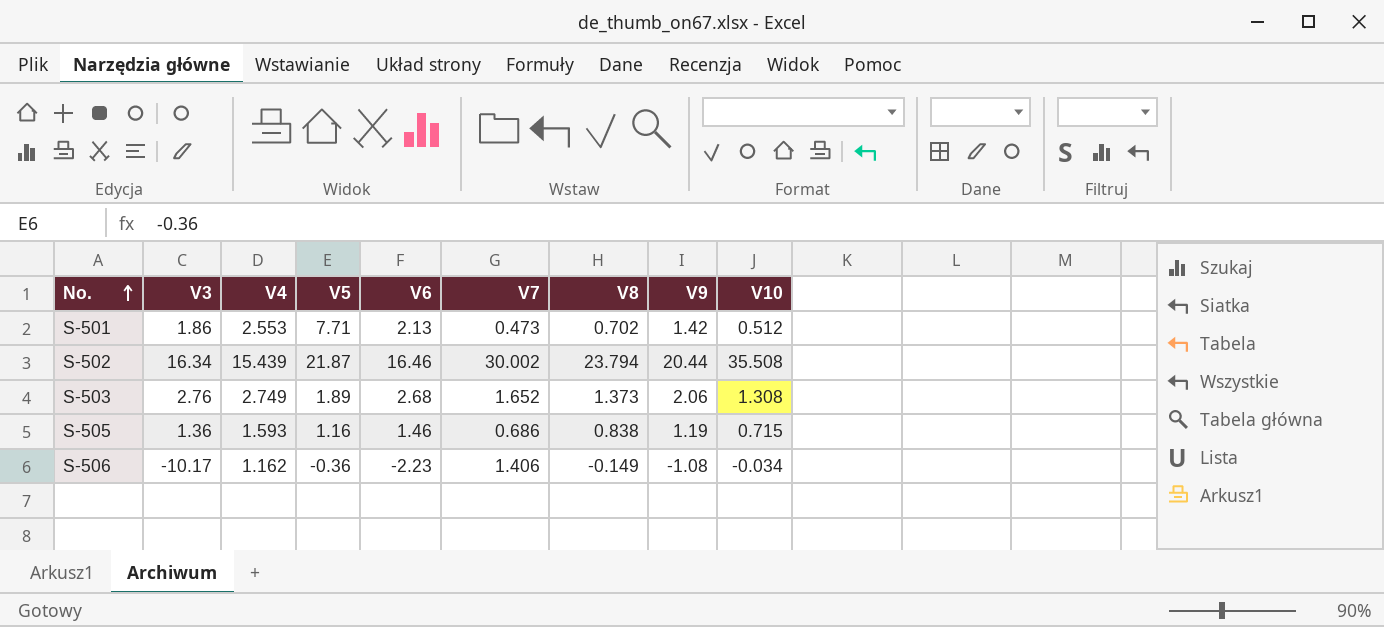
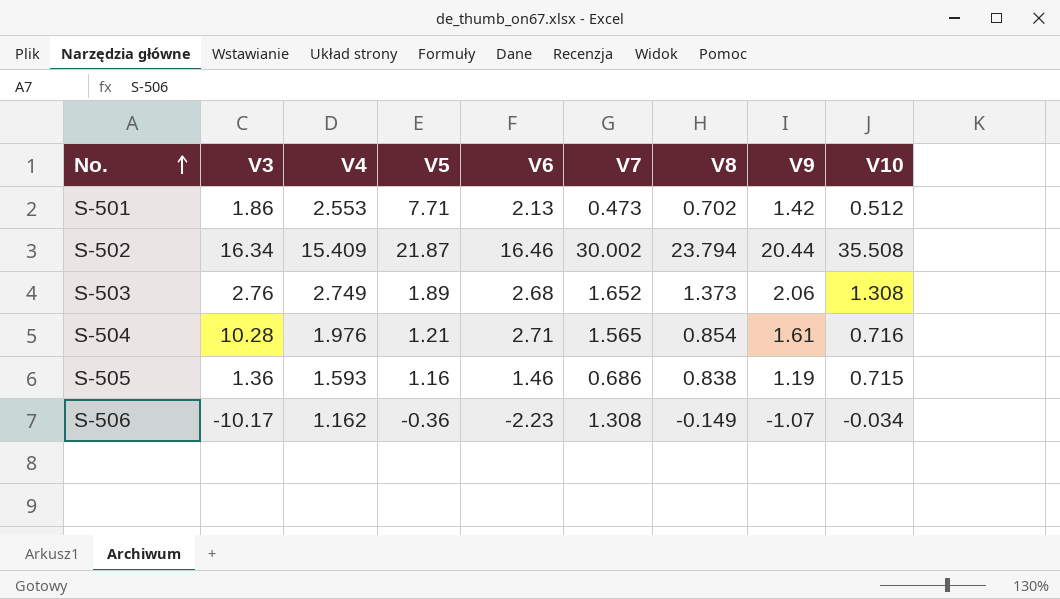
S-502 | V4: 15.439 -> 15.409
row S-504: none -> 10.28 | 1.976 | 1.21 | 2.71 | 1.565 | 0.854 | 1.61 | 0.716
S-506 | V7: 1.406 -> 1.308
S-506 | V9: -1.08 -> -1.07

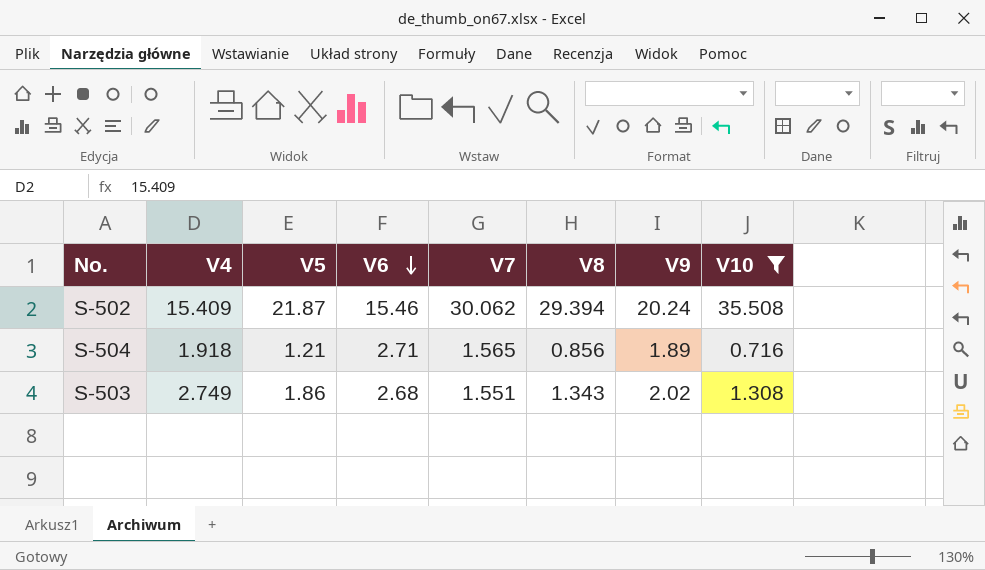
filter: none -> V10 >= 0.716
row order: No. ascending -> V6 descending
column V3 | position: 2 -> none
S-502 | V6: 16.46 -> 15.46
S-502 | V7: 30.002 -> 30.062
S-502 | V8: 23.794 -> 29.394
S-502 | V9: 20.44 -> 20.24
S-504 | V4: 1.976 -> 1.918
S-504 | V8: 0.854 -> 0.856
S-504 | V9: 1.61 -> 1.89
S-503 | V5: 1.89 -> 1.86
S-503 | V7: 1.652 -> 1.551
S-503 | V8: 1.373 -> 1.343
S-503 | V9: 2.06 -> 2.02

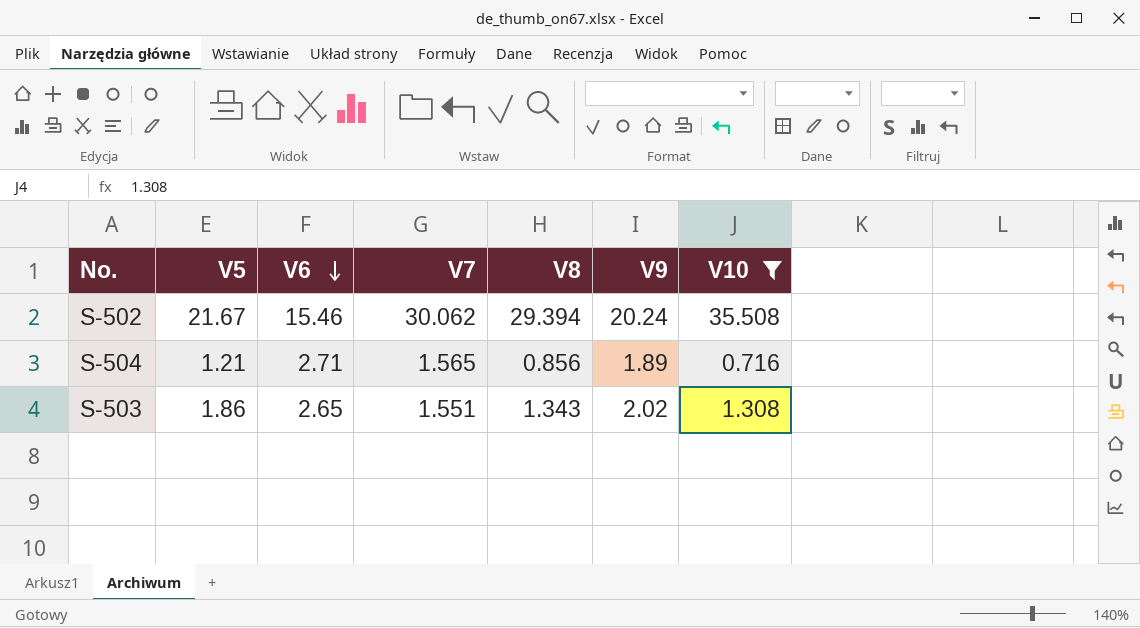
column V4 | position: 2 -> none
S-502 | V5: 21.87 -> 21.67
S-503 | V6: 2.68 -> 2.65

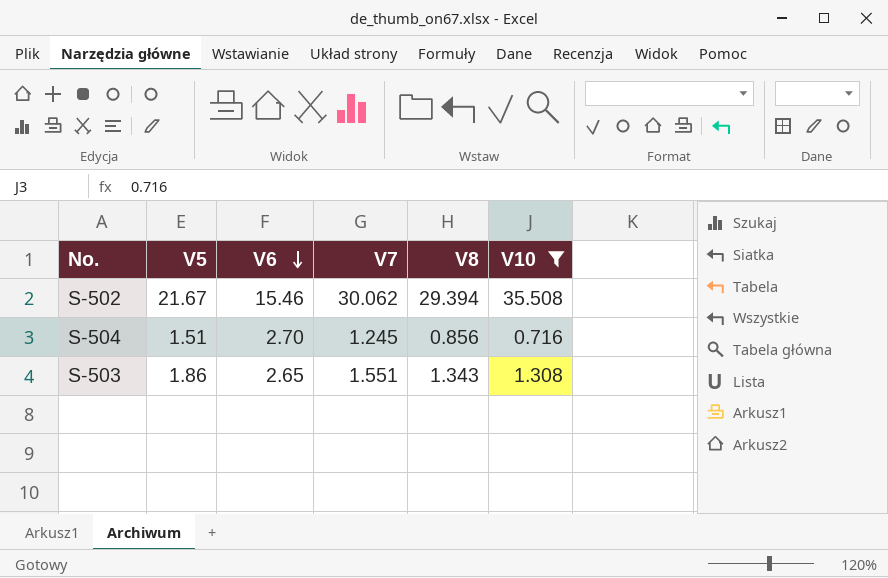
column V9 | position: 6 -> none
S-504 | V5: 1.21 -> 1.51
S-504 | V6: 2.71 -> 2.70
S-504 | V7: 1.565 -> 1.245

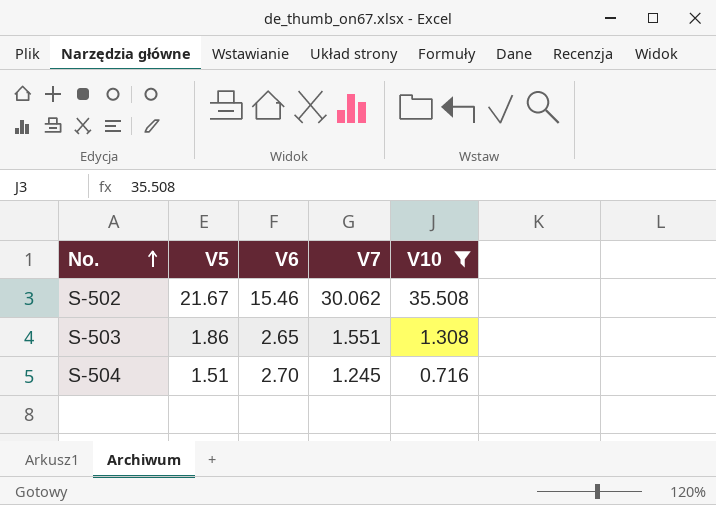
row order: V6 descending -> No. ascending
column V8 | position: 5 -> none

